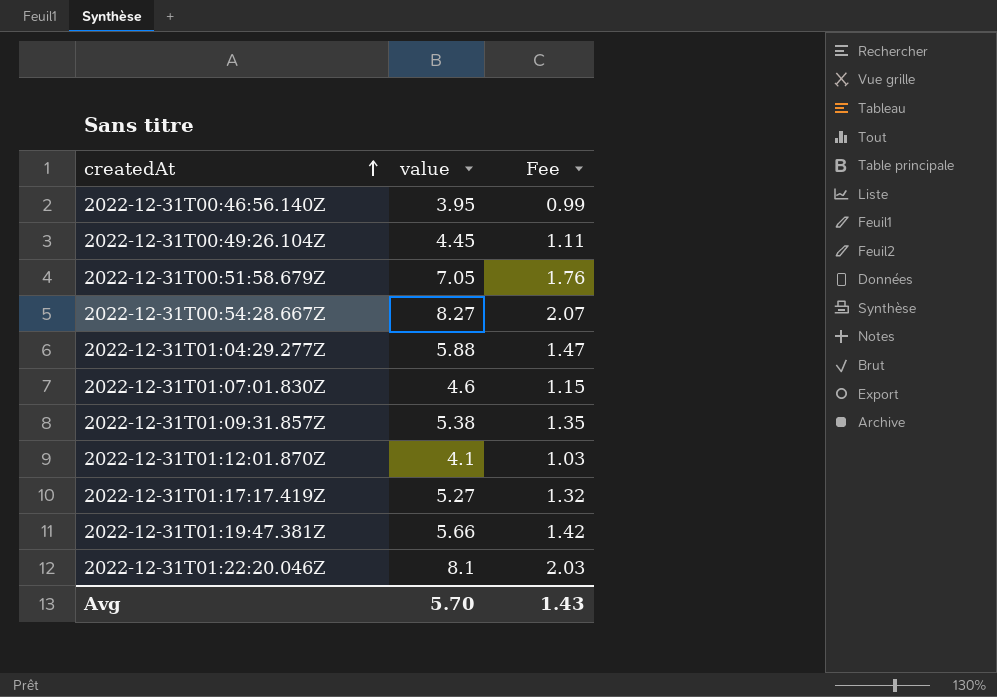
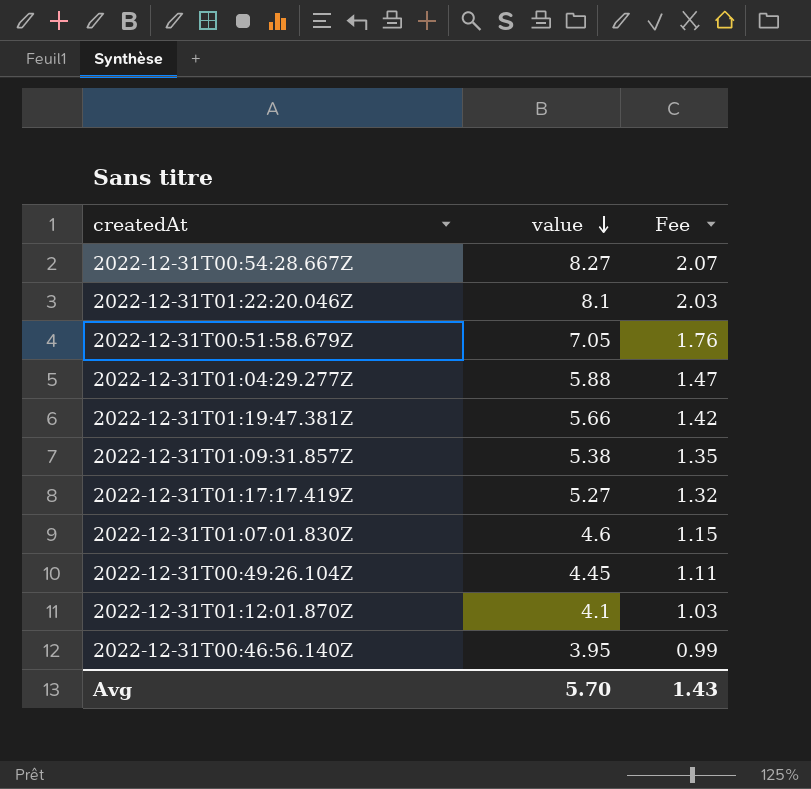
row order: createdAt ascending -> value descending

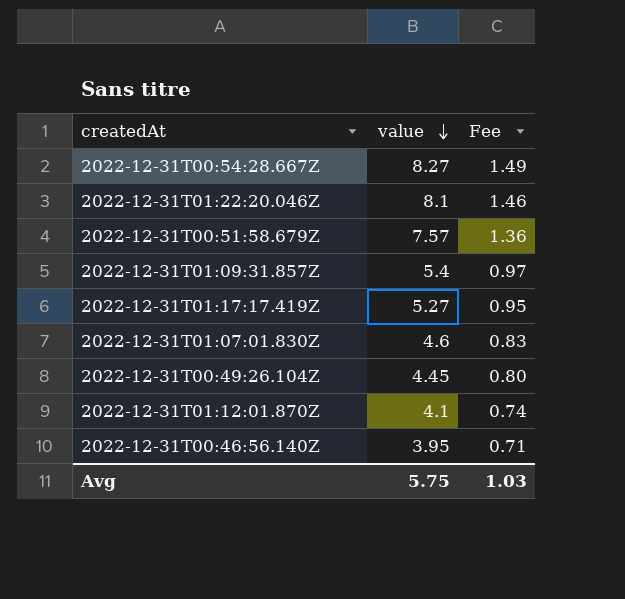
column Fee | formula: [value] * 0.25 -> [value] * 0.18
row 2022-12-31T01:04:29.277Z: 5.88 | 1.47 -> none
row 2022-12-31T01:19:47.381Z: 5.66 | 1.42 -> none
2022-12-31T00:51:58.679Z | value: 7.05 -> 7.57
2022-12-31T01:09:31.857Z | value: 5.38 -> 5.4
Avg | value: 5.70 -> 5.75
Avg | Fee: 1.43 -> 1.03

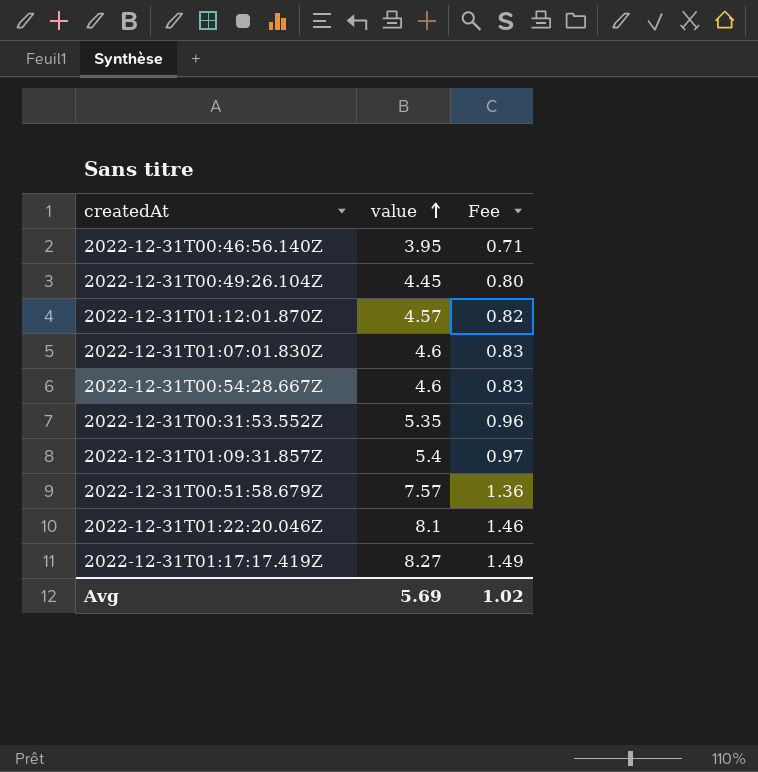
row order: value descending -> value ascending
2022-12-31T01:12:01.870Z | value: 4.1 -> 4.57
2022-12-31T01:12:01.870Z | Fee: 0.74 -> 0.82
2022-12-31T00:54:28.667Z | value: 8.27 -> 4.6
2022-12-31T00:54:28.667Z | Fee: 1.49 -> 0.83
row 2022-12-31T00:31:53.552Z: none -> 5.35 | 0.96
2022-12-31T01:17:17.419Z | value: 5.27 -> 8.27
2022-12-31T01:17:17.419Z | Fee: 0.95 -> 1.49
Avg | value: 5.75 -> 5.69
Avg | Fee: 1.03 -> 1.02

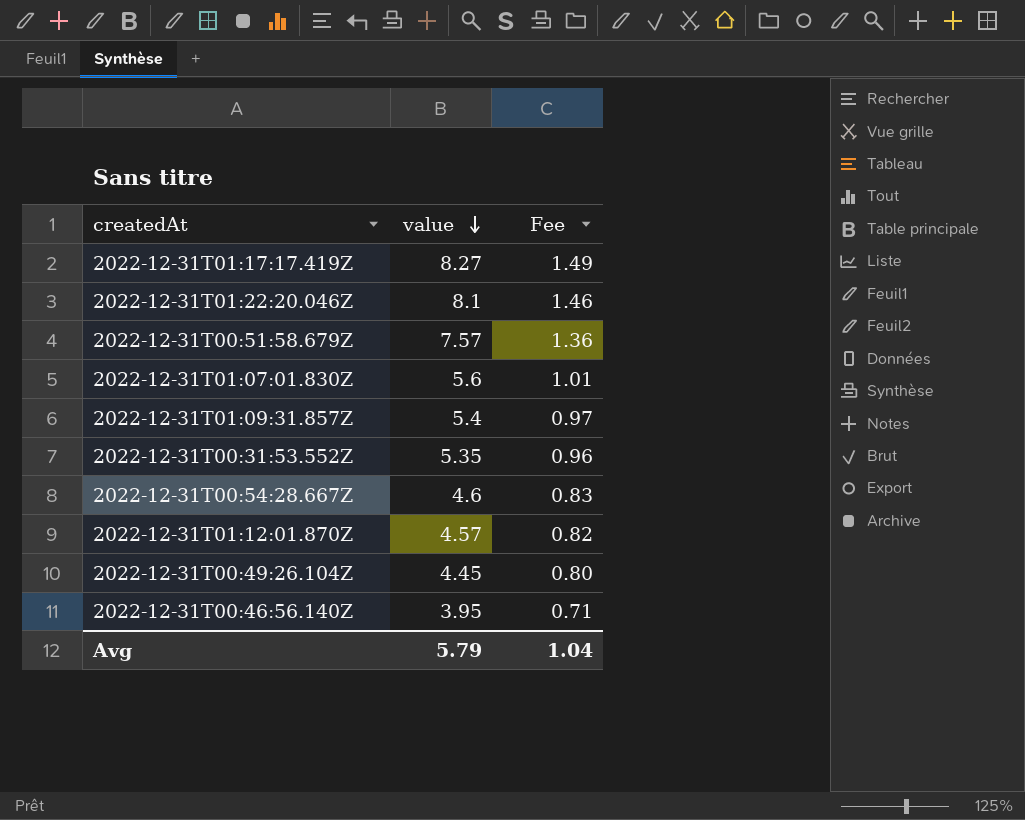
row order: value ascending -> value descending
2022-12-31T01:07:01.830Z | value: 4.6 -> 5.6
2022-12-31T01:07:01.830Z | Fee: 0.83 -> 1.01
Avg | value: 5.69 -> 5.79
Avg | Fee: 1.02 -> 1.04

